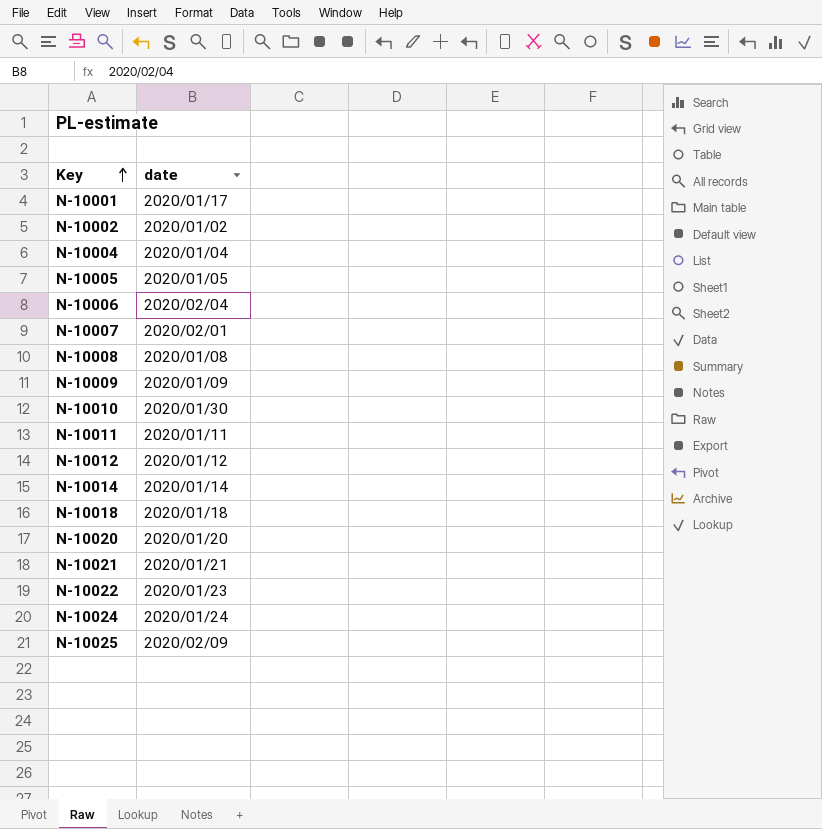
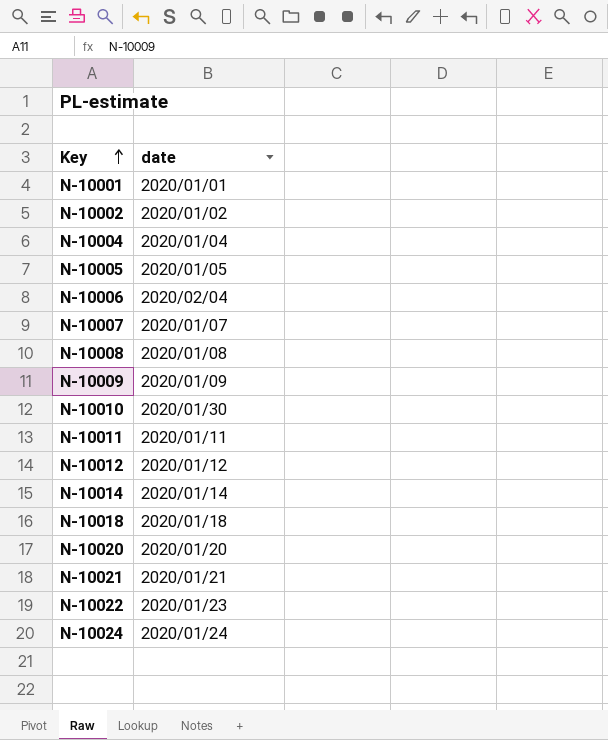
row N-10025: 2020/02/09 -> none
N-10001 | date: 2020/01/17 -> 2020/01/01
N-10007 | date: 2020/02/01 -> 2020/01/07

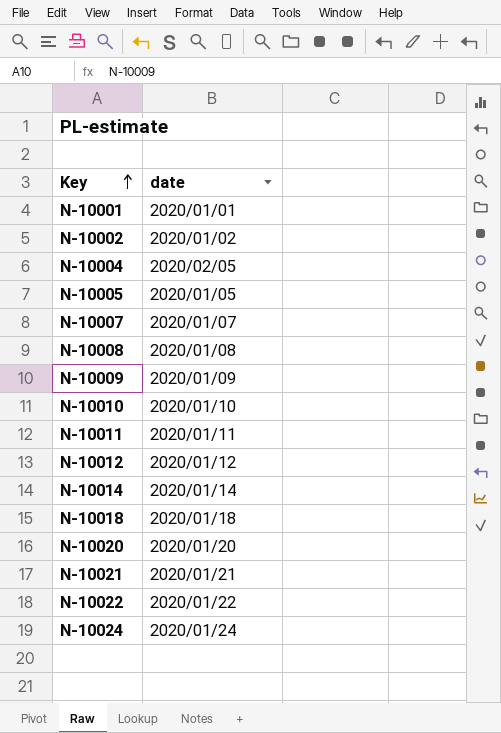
row N-10006: 2020/02/04 -> none
N-10004 | date: 2020/01/04 -> 2020/02/05
N-10010 | date: 2020/01/30 -> 2020/01/10
N-10022 | date: 2020/01/23 -> 2020/01/22

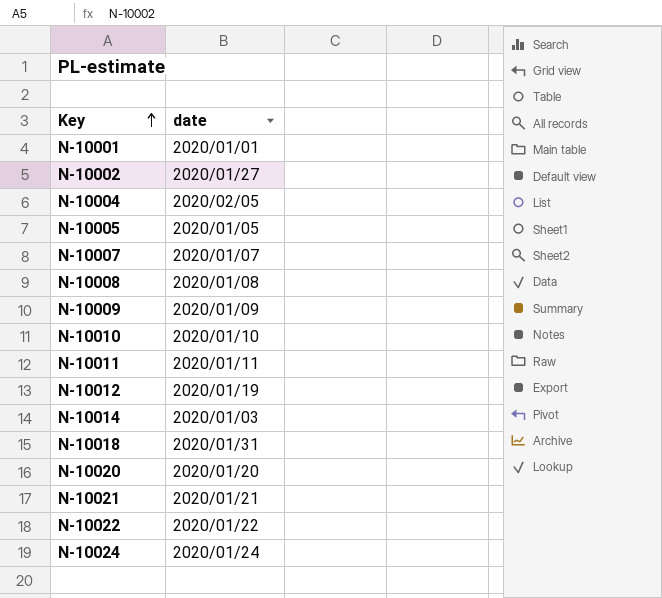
N-10002 | date: 2020/01/02 -> 2020/01/27
N-10012 | date: 2020/01/12 -> 2020/01/19
N-10014 | date: 2020/01/14 -> 2020/01/03
N-10018 | date: 2020/01/18 -> 2020/01/31

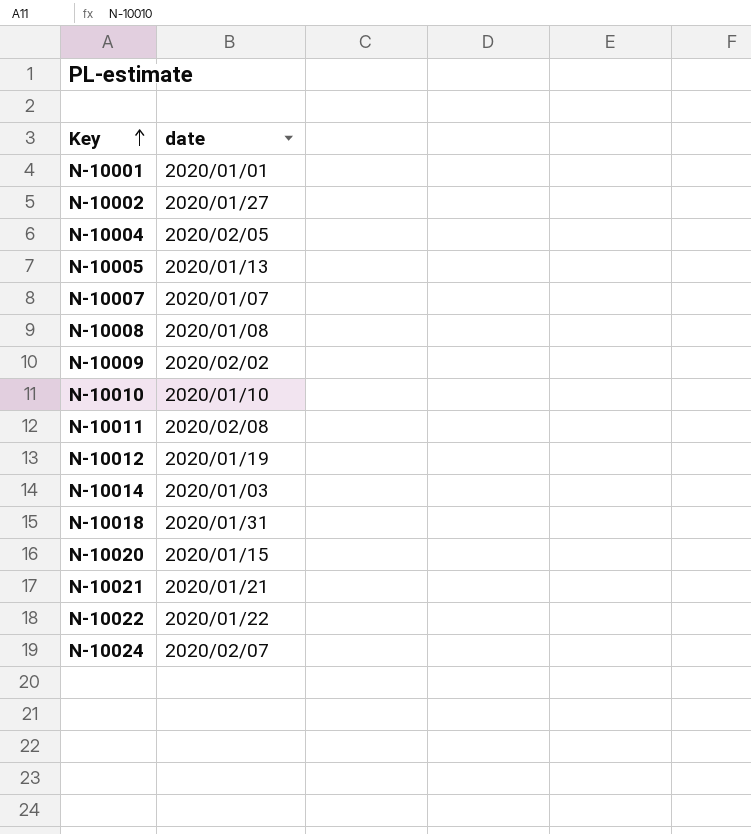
N-10005 | date: 2020/01/05 -> 2020/01/13
N-10009 | date: 2020/01/09 -> 2020/02/02
N-10011 | date: 2020/01/11 -> 2020/02/08
N-10020 | date: 2020/01/20 -> 2020/01/15
N-10024 | date: 2020/01/24 -> 2020/02/07

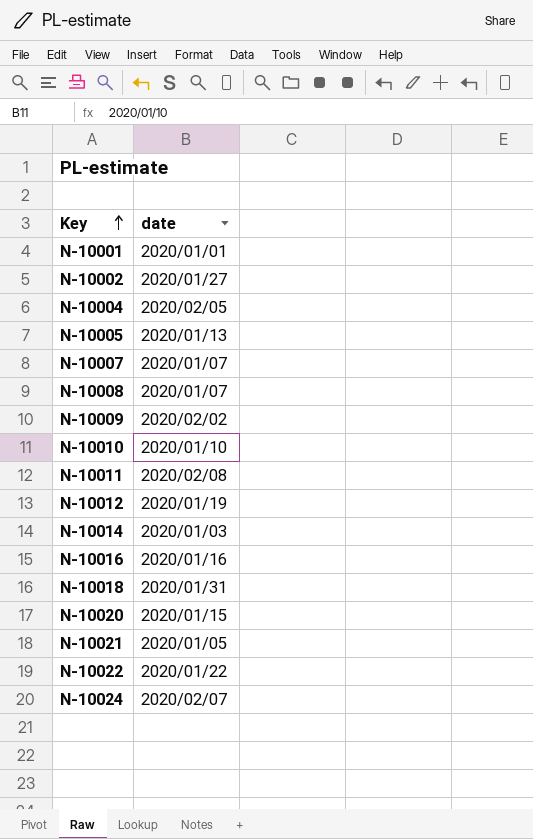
N-10008 | date: 2020/01/08 -> 2020/01/07
row N-10016: none -> 2020/01/16
N-10021 | date: 2020/01/21 -> 2020/01/05

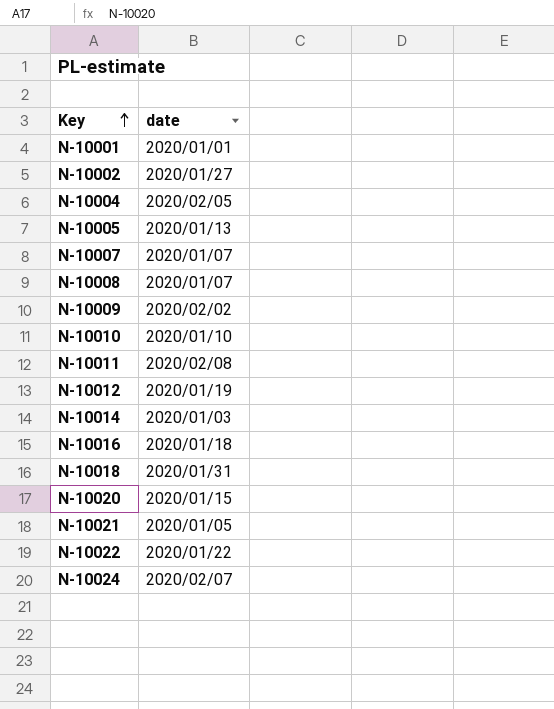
N-10016 | date: 2020/01/16 -> 2020/01/18

